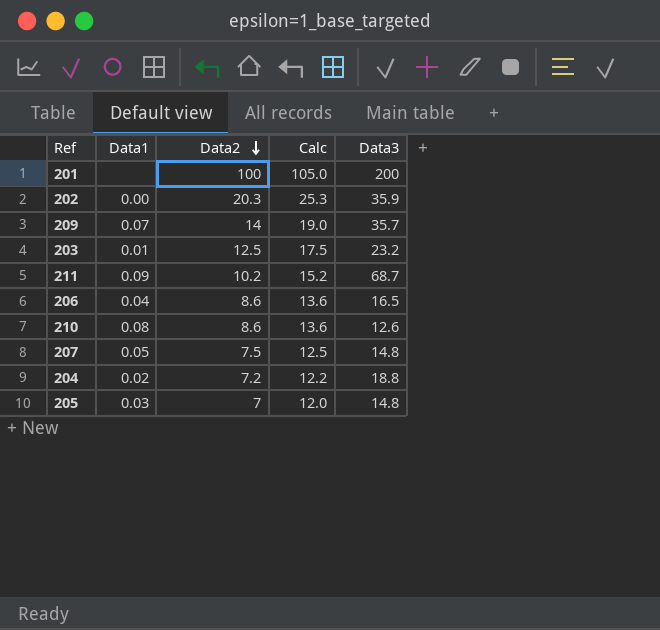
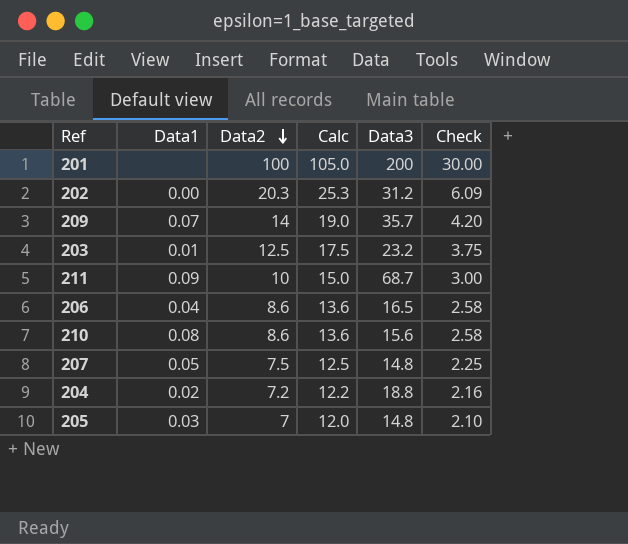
column Check | formula: none -> [Data2] * 0.3
202 | Data3: 35.9 -> 31.2
211 | Data2: 10.2 -> 10
211 | Calc: 15.2 -> 15.0
210 | Data3: 12.6 -> 15.6

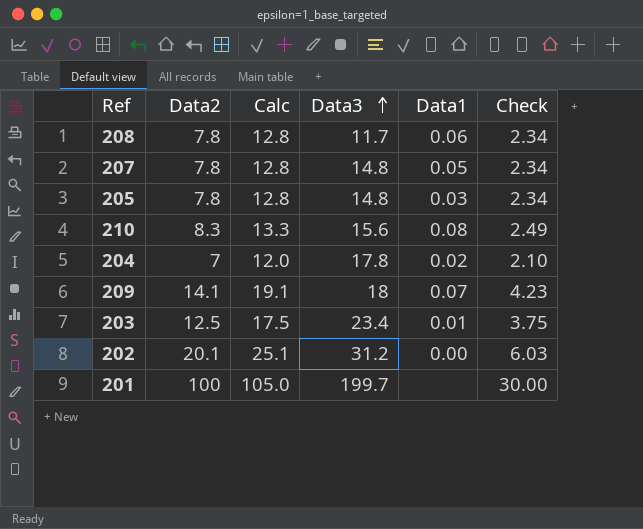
row order: Data2 descending -> Data3 ascending
column Data1 | position: 2 -> 5
row 211: 0.09 | 10 | 15.0 | 68.7 | 3.00 -> none
row 206: 0.04 | 8.6 | 13.6 | 16.5 | 2.58 -> none
row 208: none -> 7.8 | 12.8 | 11.7 | 0.06 | 2.34
207 | Data2: 7.5 -> 7.8
207 | Calc: 12.5 -> 12.8
207 | Check: 2.25 -> 2.34
205 | Data2: 7 -> 7.8
205 | Calc: 12.0 -> 12.8
205 | Check: 2.10 -> 2.34
210 | Data2: 8.6 -> 8.3
210 | Calc: 13.6 -> 13.3
210 | Check: 2.58 -> 2.49
204 | Data2: 7.2 -> 7
204 | Calc: 12.2 -> 12.0
204 | Data3: 18.8 -> 17.8
204 | Check: 2.16 -> 2.10
209 | Data2: 14 -> 14.1
209 | Calc: 19.0 -> 19.1
209 | Data3: 35.7 -> 18
209 | Check: 4.20 -> 4.23
203 | Data3: 23.2 -> 23.4
202 | Data2: 20.3 -> 20.1
202 | Calc: 25.3 -> 25.1
202 | Check: 6.09 -> 6.03
201 | Data3: 200 -> 199.7

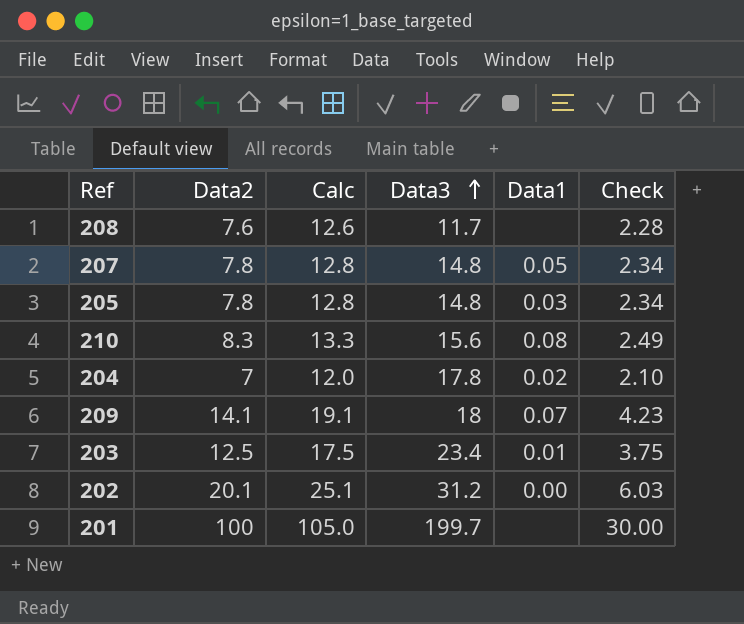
208 | Data2: 7.8 -> 7.6
208 | Calc: 12.8 -> 12.6
208 | Data1: 0.06 -> none
208 | Check: 2.34 -> 2.28

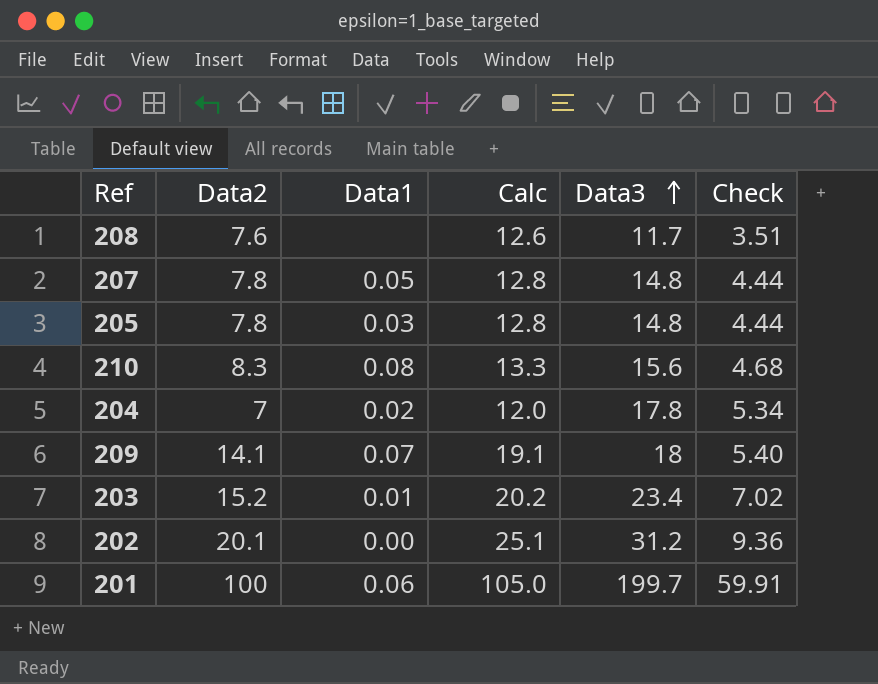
column Data1 | position: 5 -> 3
column Check | formula: [Data2] * 0.3 -> [Data3] * 0.3
203 | Data2: 12.5 -> 15.2
203 | Calc: 17.5 -> 20.2
201 | Data1: none -> 0.06

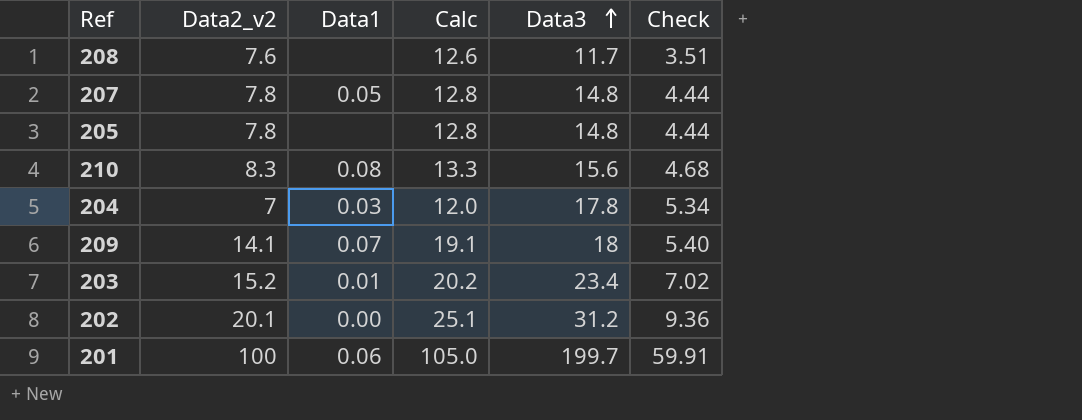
column name: Data2 -> Data2_v2
205 | Data1: 0.03 -> none
204 | Data1: 0.02 -> 0.03

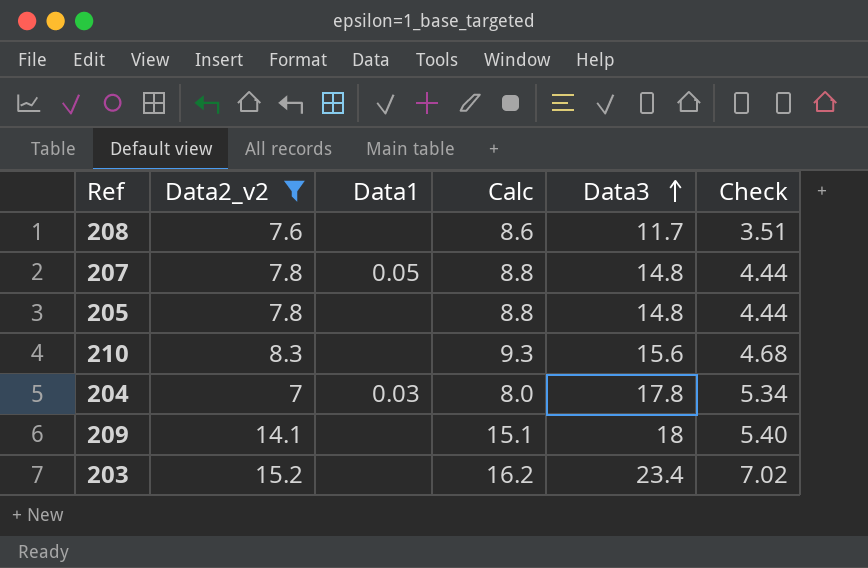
filter: none -> Data2_v2 <= 15.2
column Calc | formula: [Data2_v2] + 5 -> [Data2_v2] + 1
210 | Data1: 0.08 -> none
209 | Data1: 0.07 -> none
203 | Data1: 0.01 -> none

